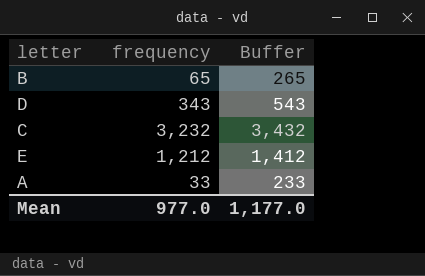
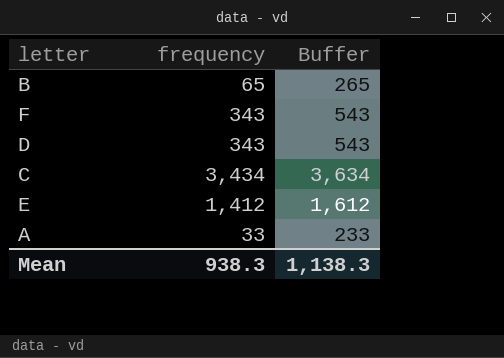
row F: none -> 343 | 543
C | frequency: 3,232 -> 3,434
C | Buffer: 3,432 -> 3,634
E | frequency: 1,212 -> 1,412
E | Buffer: 1,412 -> 1,612
Mean | frequency: 977.0 -> 938.3
Mean | Buffer: 1,177.0 -> 1,138.3

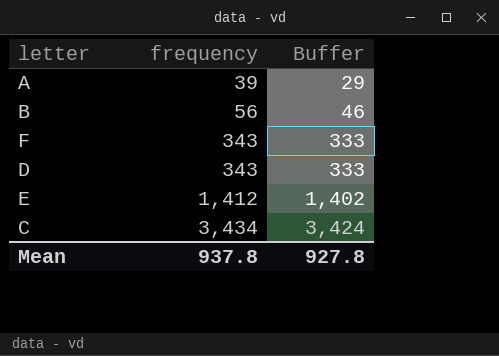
row order: none -> frequency ascending
column Buffer | formula: [frequency] + 200 -> [frequency] - 10
A | frequency: 33 -> 39
B | frequency: 65 -> 56
Mean | frequency: 938.3 -> 937.8
Mean | Buffer: 1,138.3 -> 927.8

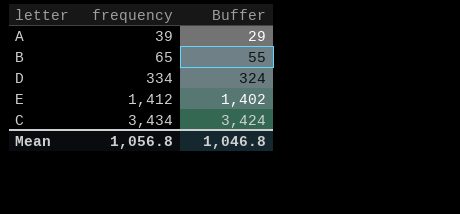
row F: 343 | 333 -> none
B | frequency: 56 -> 65
B | Buffer: 46 -> 55
D | frequency: 343 -> 334
D | Buffer: 333 -> 324
Mean | frequency: 937.8 -> 1,056.8
Mean | Buffer: 927.8 -> 1,046.8

